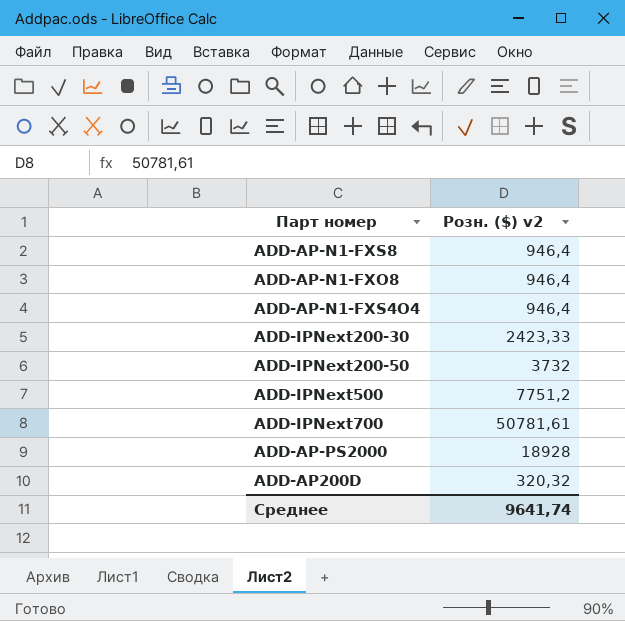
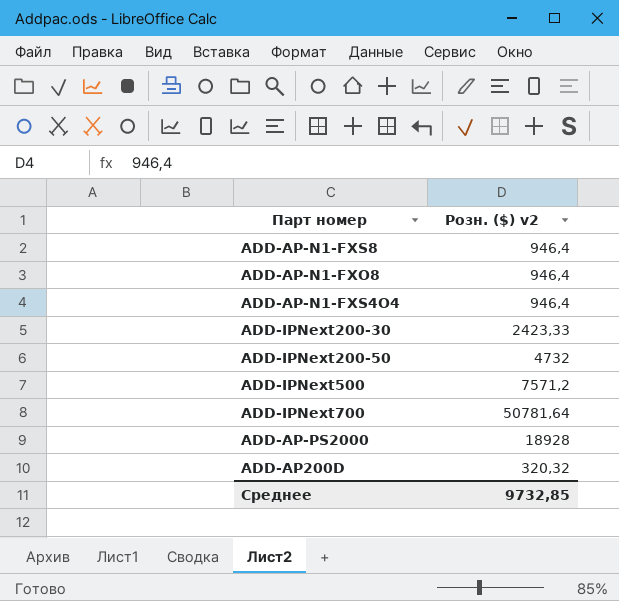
ADD-IPNext200-50 | Розн. ($) v2: 3732 -> 4732
ADD-IPNext500 | Розн. ($) v2: 7751,2 -> 7571,2
ADD-IPNext700 | Розн. ($) v2: 50781,61 -> 50781,64
Среднее | Розн. ($) v2: 9641,74 -> 9732,85

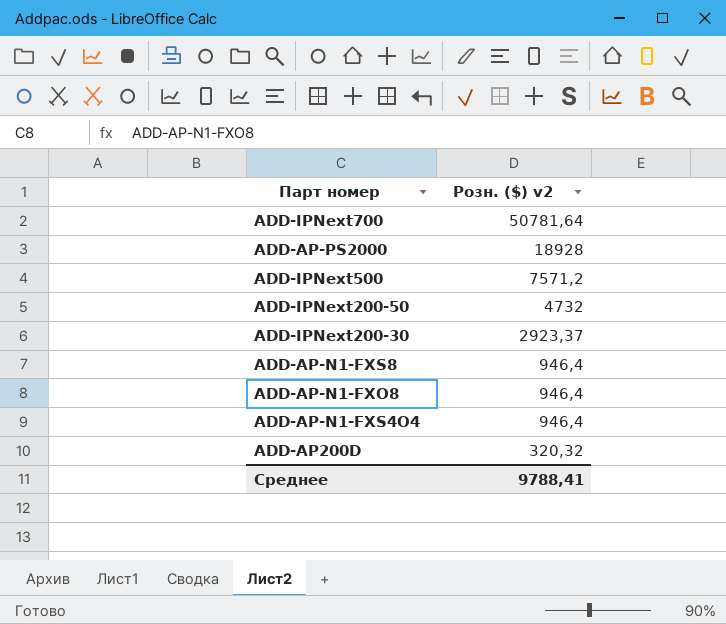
row order: none -> Розн. ($) v2 descending
ADD-IPNext200-30 | Розн. ($) v2: 2423,33 -> 2923,37
Среднее | Розн. ($) v2: 9732,85 -> 9788,41

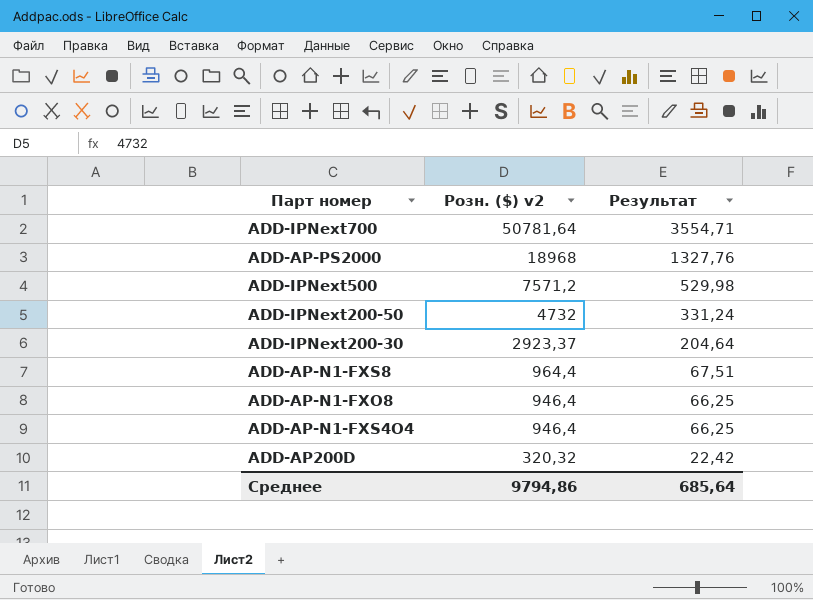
column Результат | formula: none -> [Розн. ($) v2] * 0,07
ADD-AP-PS2000 | Розн. ($) v2: 18928 -> 18968
ADD-AP-N1-FXS8 | Розн. ($) v2: 946,4 -> 964,4
Среднее | Розн. ($) v2: 9788,41 -> 9794,86

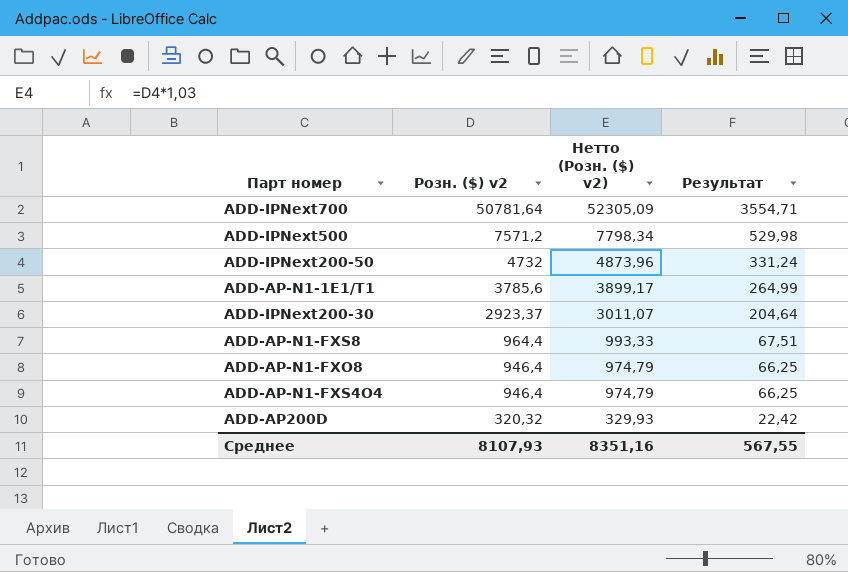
column Нетто (Розн. ($) v2) | formula: none -> [Розн. ($) v2] * 1,03
row ADD-AP-PS2000: 18968 | 1327,76 -> none
row ADD-AP-N1-1E1/T1: none -> 3785,6 | 3899,17 | 264,99
Среднее | Розн. ($) v2: 9794,86 -> 8107,93
Среднее | Результат: 685,64 -> 567,55

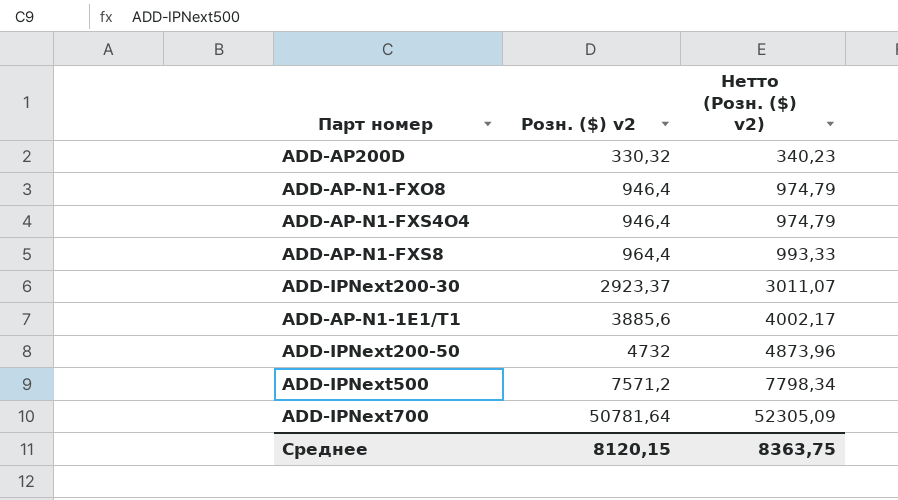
row order: Розн. ($) v2 descending -> Розн. ($) v2 ascending
column Результат | formula: [Розн. ($) v2] * 0,07 -> none
ADD-AP200D | Розн. ($) v2: 320,32 -> 330,32
ADD-AP200D | Нетто (Розн. ($) v2): 329,93 -> 340,23
ADD-AP-N1-1E1/T1 | Розн. ($) v2: 3785,6 -> 3885,6
ADD-AP-N1-1E1/T1 | Нетто (Розн. ($) v2): 3899,17 -> 4002,17
Среднее | Розн. ($) v2: 8107,93 -> 8120,15
Среднее | Нетто (Розн. ($) v2): 8351,16 -> 8363,75

